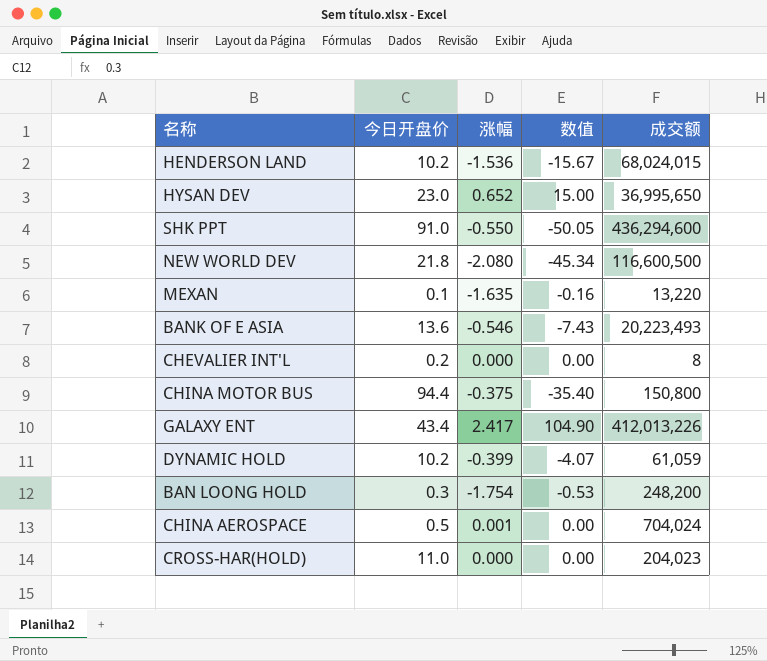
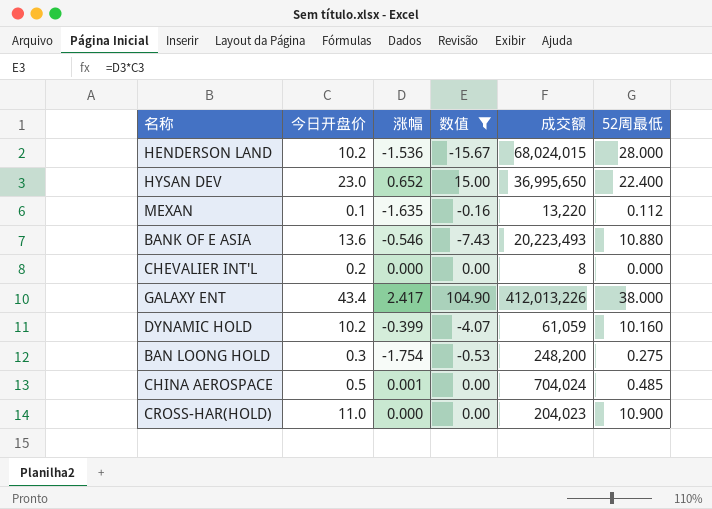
filter: none -> 数值 >= -15.67
column 52周最低 | position: none -> 6

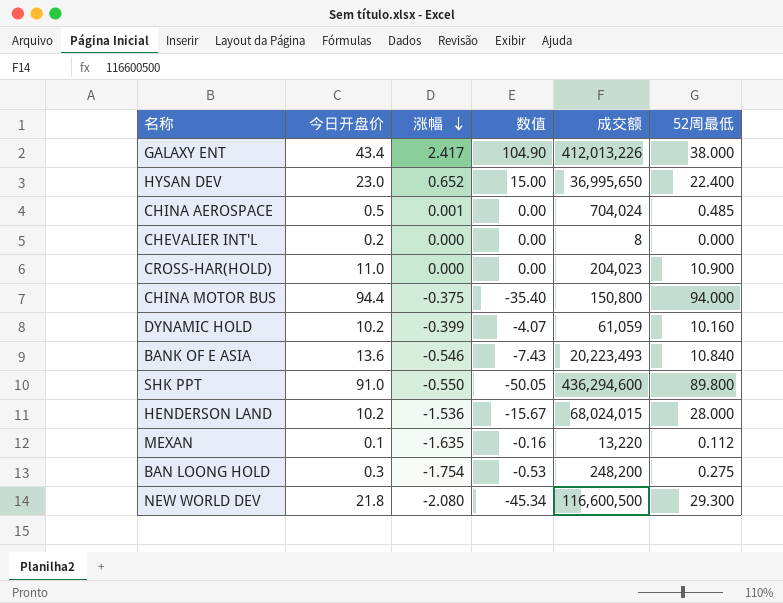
filter: 数值 >= -15.67 -> none
row order: none -> 涨幅 descending
BANK OF E ASIA | 52周最低: 10.880 -> 10.840

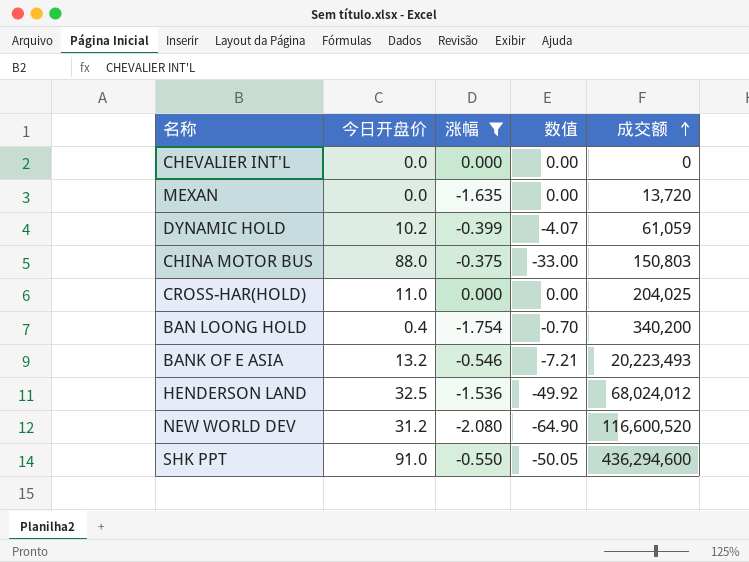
filter: none -> 涨幅 <= 0.000
row order: 涨幅 descending -> 成交额 ascending
column 52周最低 | position: 6 -> none
CHEVALIER INT'L | 今日开盘价: 0.2 -> 0.0
CHEVALIER INT'L | 成交额: 8 -> 0
MEXAN | 今日开盘价: 0.1 -> 0.0
MEXAN | 数值: -0.16 -> 0.00
MEXAN | 成交额: 13,220 -> 13,720
CHINA MOTOR BUS | 今日开盘价: 94.4 -> 88.0
CHINA MOTOR BUS | 数值: -35.40 -> -33.00
CHINA MOTOR BUS | 成交额: 150,800 -> 150,803
CROSS-HAR(HOLD) | 成交额: 204,023 -> 204,025
BAN LOONG HOLD | 今日开盘价: 0.3 -> 0.4
BAN LOONG HOLD | 数值: -0.53 -> -0.70
BAN LOONG HOLD | 成交额: 248,200 -> 340,200
BANK OF E ASIA | 今日开盘价: 13.6 -> 13.2
BANK OF E ASIA | 数值: -7.43 -> -7.21
HENDERSON LAND | 今日开盘价: 10.2 -> 32.5
HENDERSON LAND | 数值: -15.67 -> -49.92
HENDERSON LAND | 成交额: 68,024,015 -> 68,024,012
NEW WORLD DEV | 今日开盘价: 21.8 -> 31.2
NEW WORLD DEV | 数值: -45.34 -> -64.90
NEW WORLD DEV | 成交额: 116,600,500 -> 116,600,520

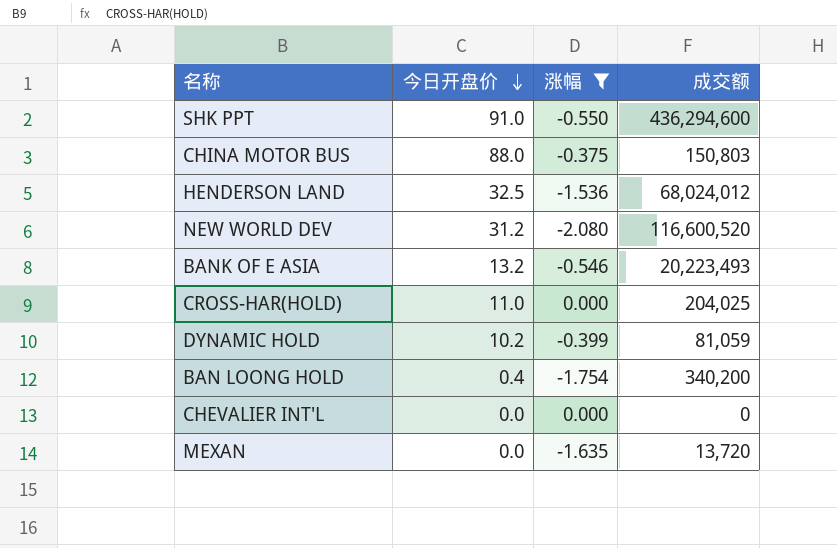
row order: 成交额 ascending -> 今日开盘价 descending
column 数值 | formula: [今日开盘价] * [涨幅] -> none
DYNAMIC HOLD | 成交额: 61,059 -> 81,059

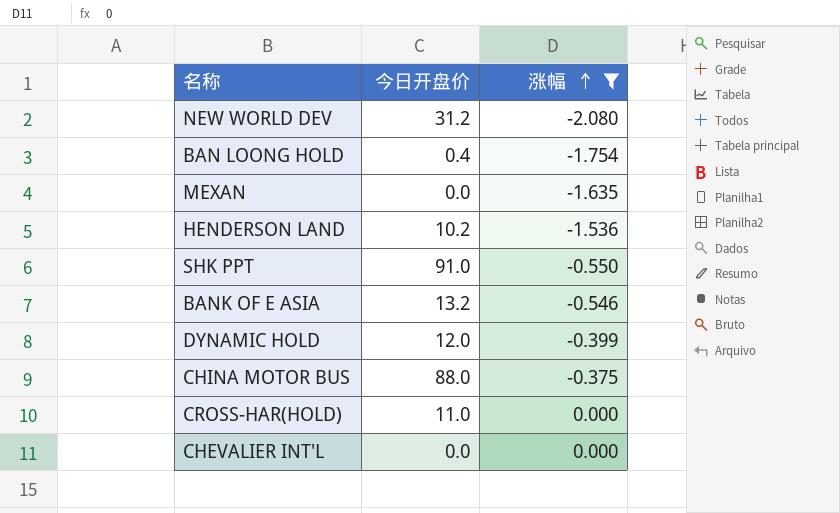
row order: 今日开盘价 descending -> 涨幅 ascending
column 成交额 | position: 4 -> none
HENDERSON LAND | 今日开盘价: 32.5 -> 10.2
DYNAMIC HOLD | 今日开盘价: 10.2 -> 12.0

